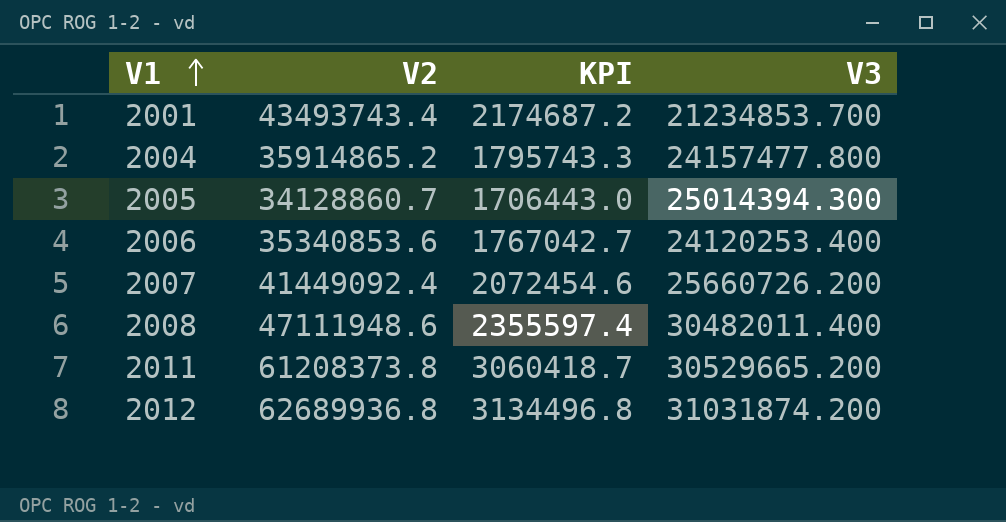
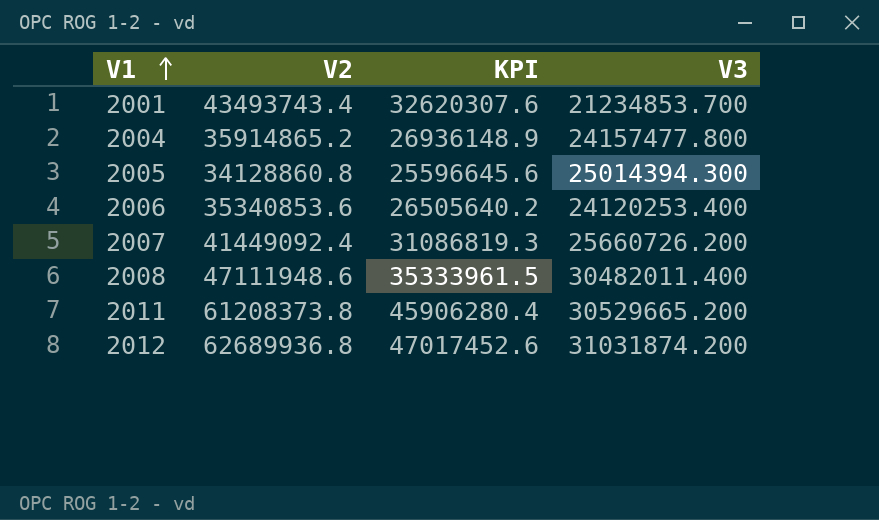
column KPI | formula: [V2] * 0.05 -> [V2] * 0.75
2005 | V2: 34128860.7 -> 34128860.8

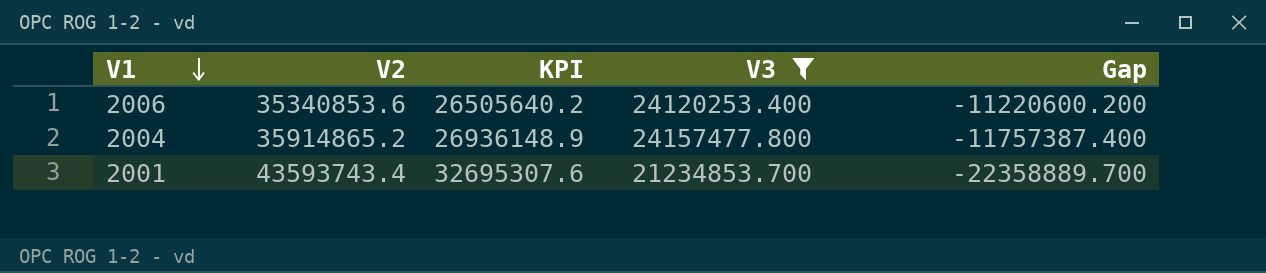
filter: none -> V3 <= 24157477.800
row order: V1 ascending -> V1 descending
column Gap | formula: none -> [V3] - [V2]
2001 | V2: 43493743.4 -> 43593743.4
2001 | KPI: 32620307.6 -> 32695307.6

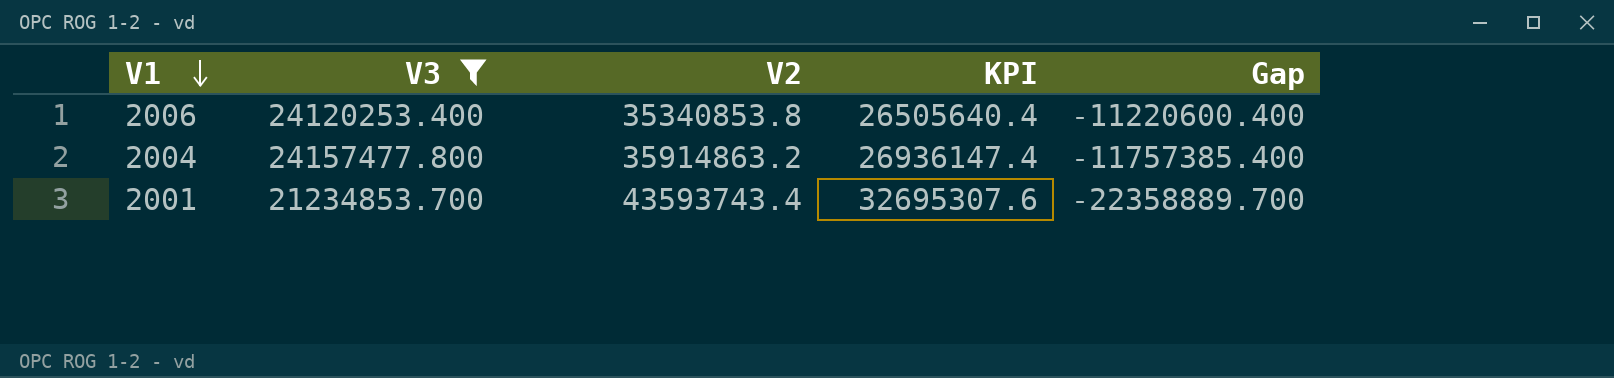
column V3 | position: 4 -> 2
2006 | V2: 35340853.6 -> 35340853.8
2006 | KPI: 26505640.2 -> 26505640.4
2006 | Gap: -11220600.200 -> -11220600.400
2004 | V2: 35914865.2 -> 35914863.2
2004 | KPI: 26936148.9 -> 26936147.4
2004 | Gap: -11757387.400 -> -11757385.400

